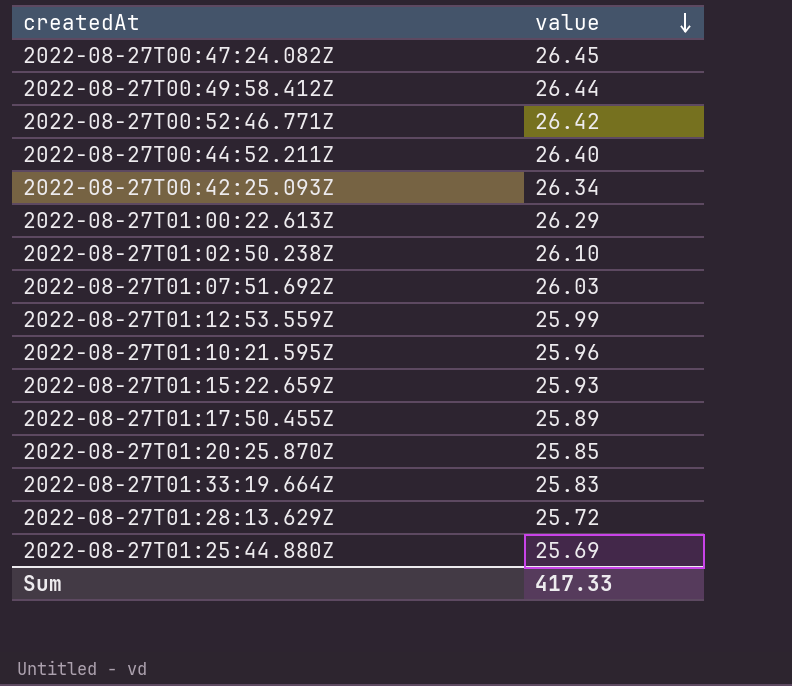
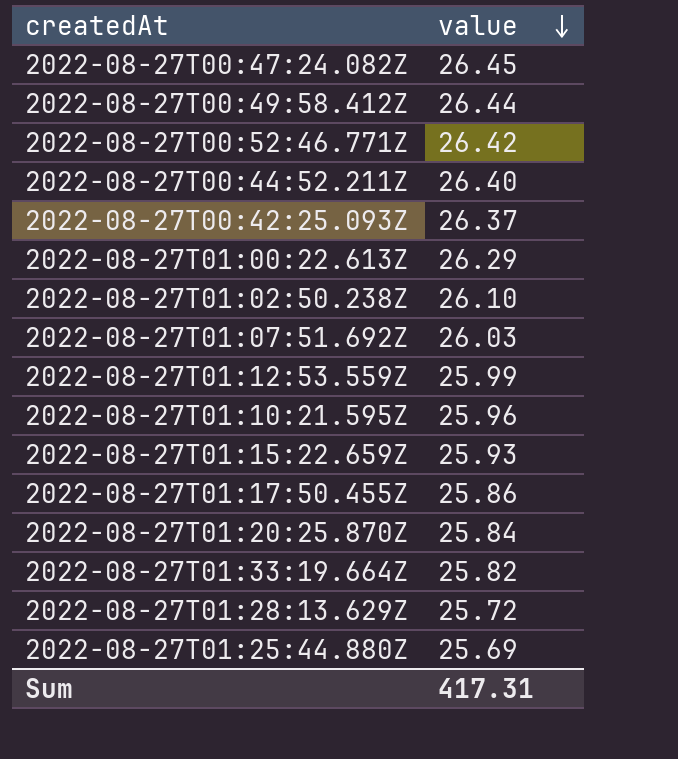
2022-08-27T00:42:25.093Z | value: 26.34 -> 26.37
2022-08-27T01:17:50.455Z | value: 25.89 -> 25.86
2022-08-27T01:20:25.870Z | value: 25.85 -> 25.84
2022-08-27T01:33:19.664Z | value: 25.83 -> 25.82
Sum | value: 417.33 -> 417.31

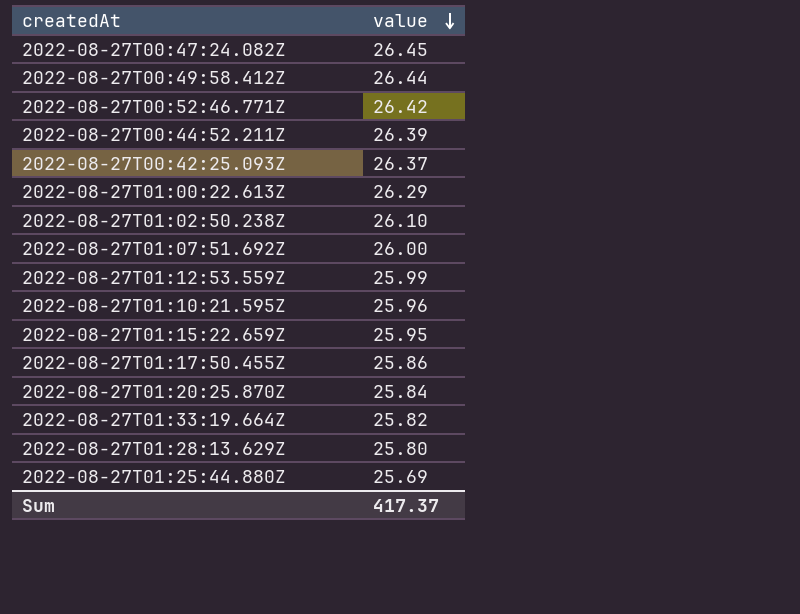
2022-08-27T00:44:52.211Z | value: 26.40 -> 26.39
2022-08-27T01:07:51.692Z | value: 26.03 -> 26.00
2022-08-27T01:15:22.659Z | value: 25.93 -> 25.95
2022-08-27T01:28:13.629Z | value: 25.72 -> 25.80
Sum | value: 417.31 -> 417.37

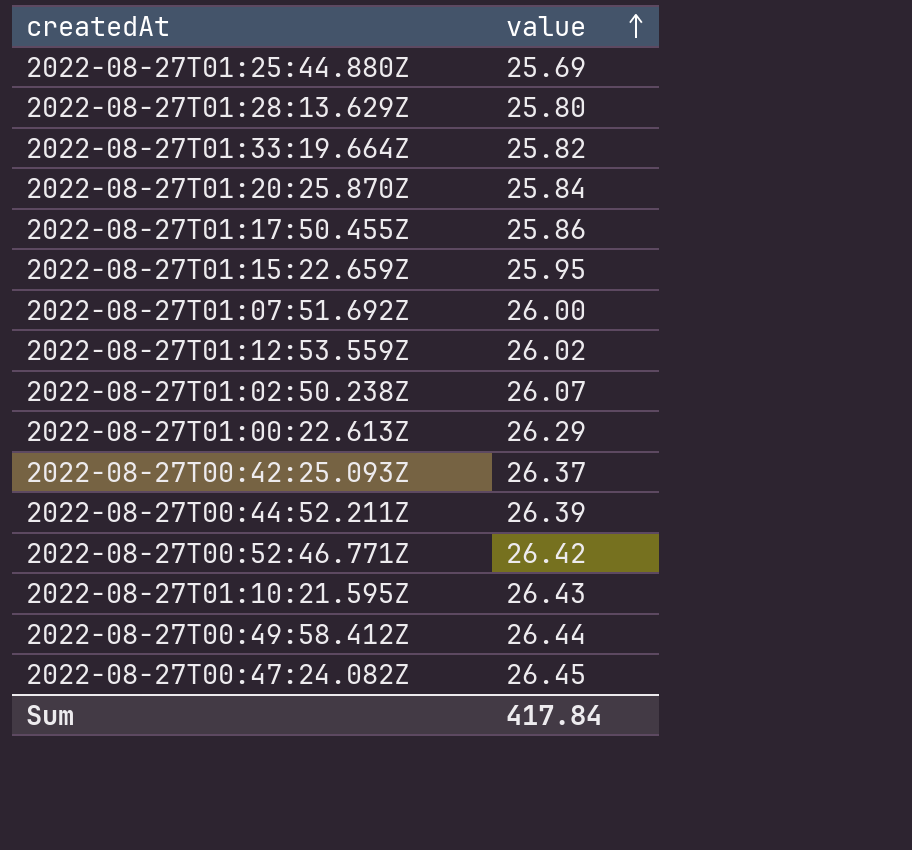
row order: value descending -> value ascending
2022-08-27T01:12:53.559Z | value: 25.99 -> 26.02
2022-08-27T01:02:50.238Z | value: 26.10 -> 26.07
2022-08-27T01:10:21.595Z | value: 25.96 -> 26.43
Sum | value: 417.37 -> 417.84

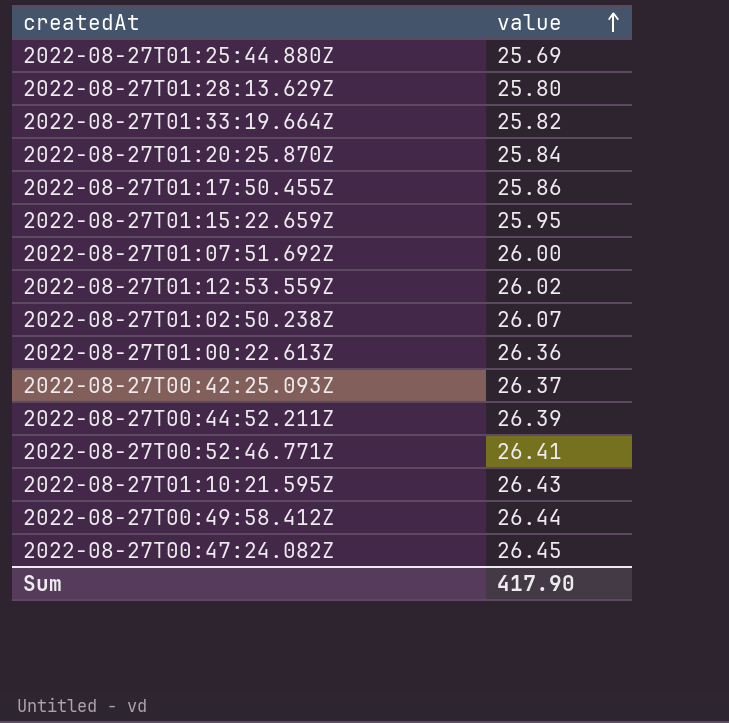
2022-08-27T01:00:22.613Z | value: 26.29 -> 26.36
2022-08-27T00:52:46.771Z | value: 26.42 -> 26.41
Sum | value: 417.84 -> 417.90

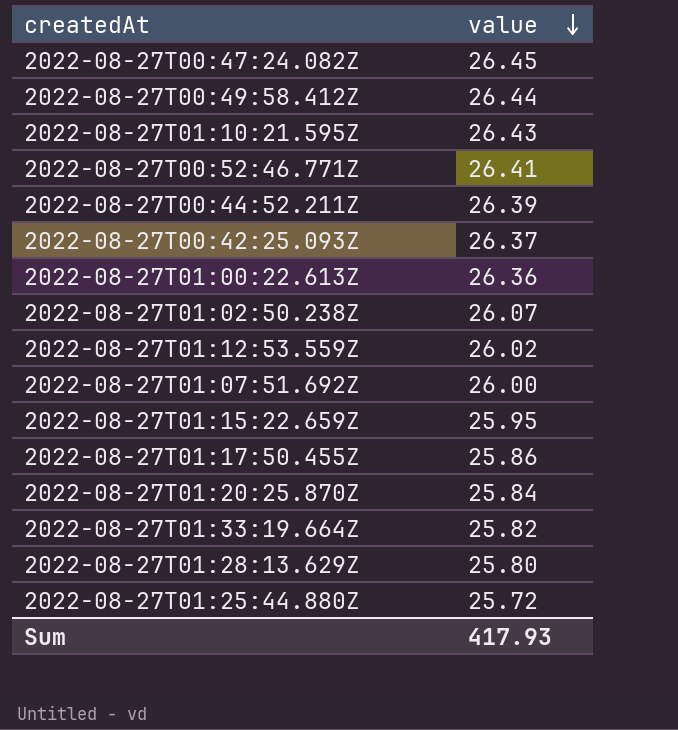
row order: value ascending -> value descending
2022-08-27T01:25:44.880Z | value: 25.69 -> 25.72
Sum | value: 417.90 -> 417.93

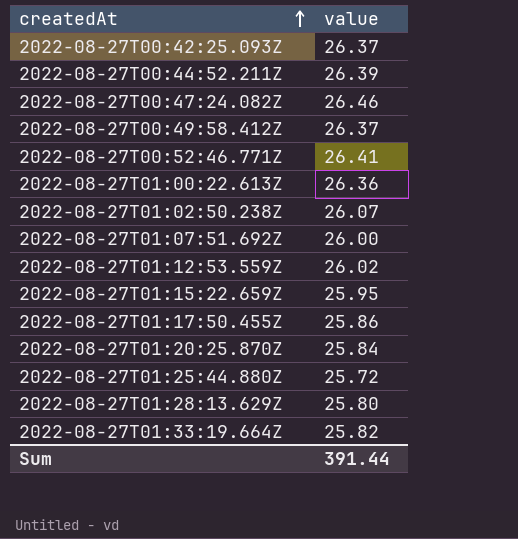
row order: value descending -> createdAt ascending
row 2022-08-27T01:10:21.595Z: 26.43 -> none
2022-08-27T00:47:24.082Z | value: 26.45 -> 26.46
2022-08-27T00:49:58.412Z | value: 26.44 -> 26.37
Sum | value: 417.93 -> 391.44

